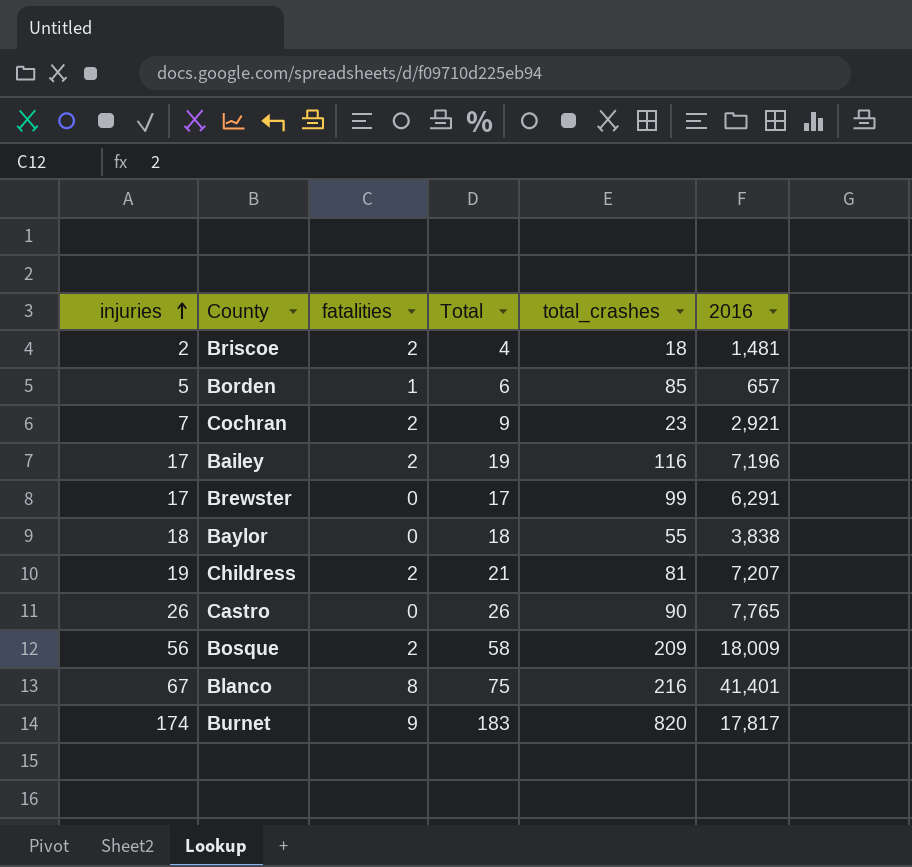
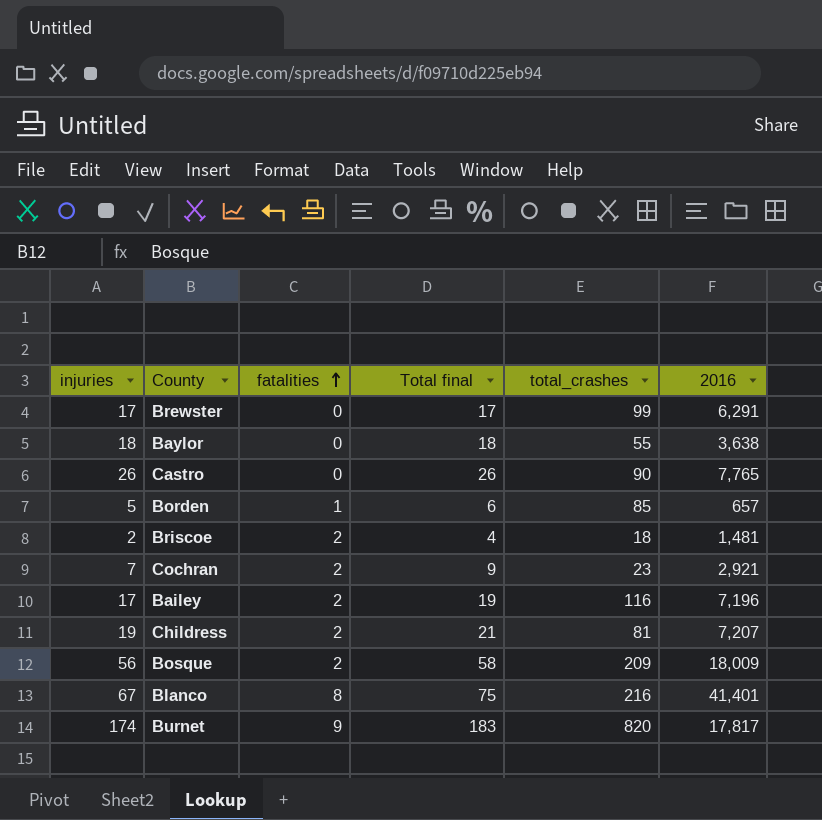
row order: injuries ascending -> fatalities ascending
column name: Total -> Total final
Baylor | 2016: 3,838 -> 3,638

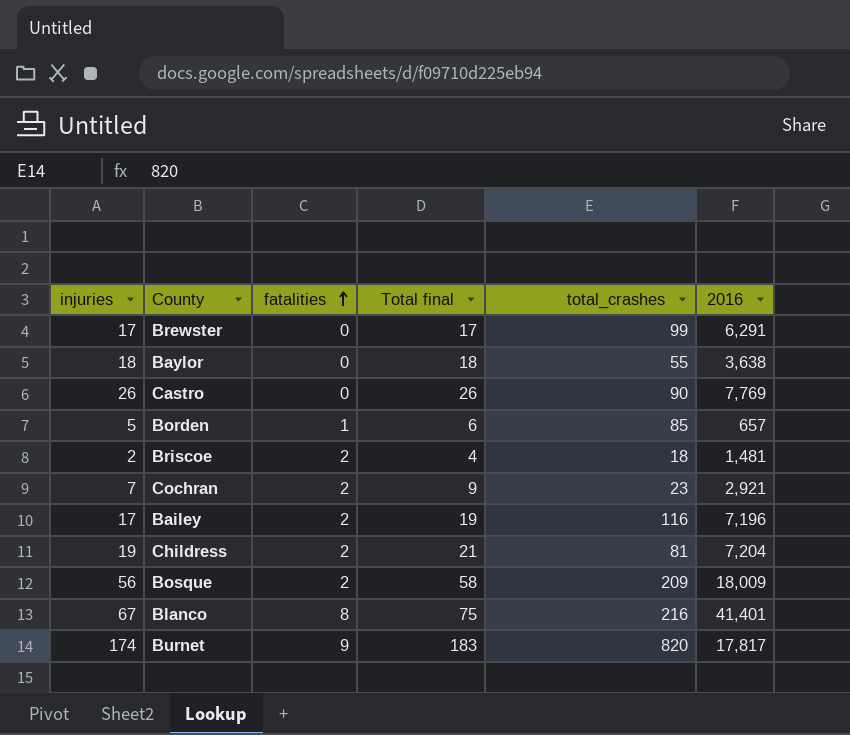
Castro | 2016: 7,765 -> 7,769
Childress | 2016: 7,207 -> 7,204

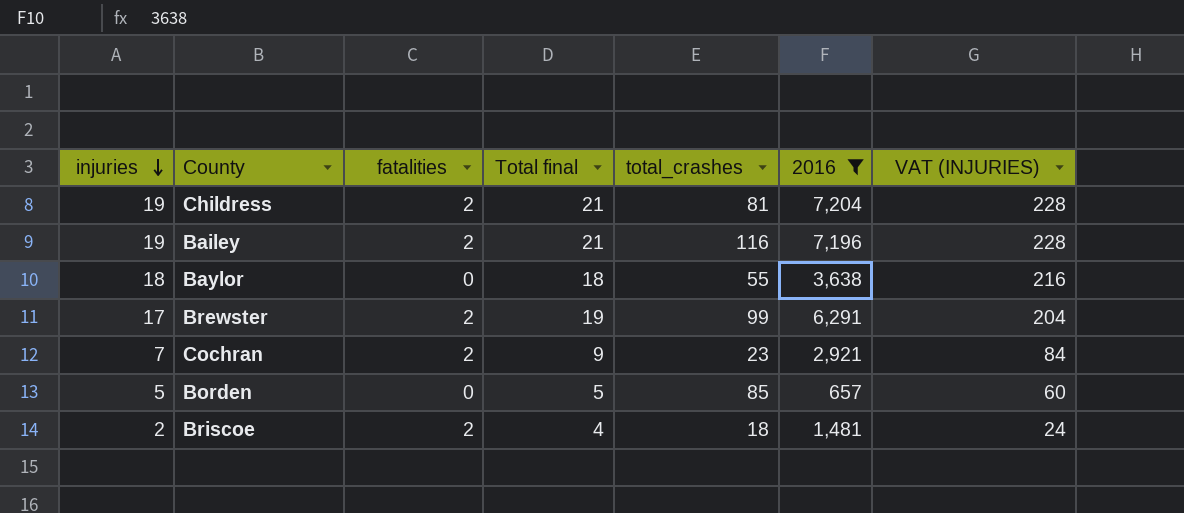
filter: none -> 2016 <= 7,204
row order: fatalities ascending -> injuries descending
column VAT (INJURIES) | formula: none -> [injuries] * 12
Bailey | injuries: 17 -> 19
Bailey | Total final: 19 -> 21
Brewster | fatalities: 0 -> 2
Brewster | Total final: 17 -> 19
Borden | fatalities: 1 -> 0
Borden | Total final: 6 -> 5

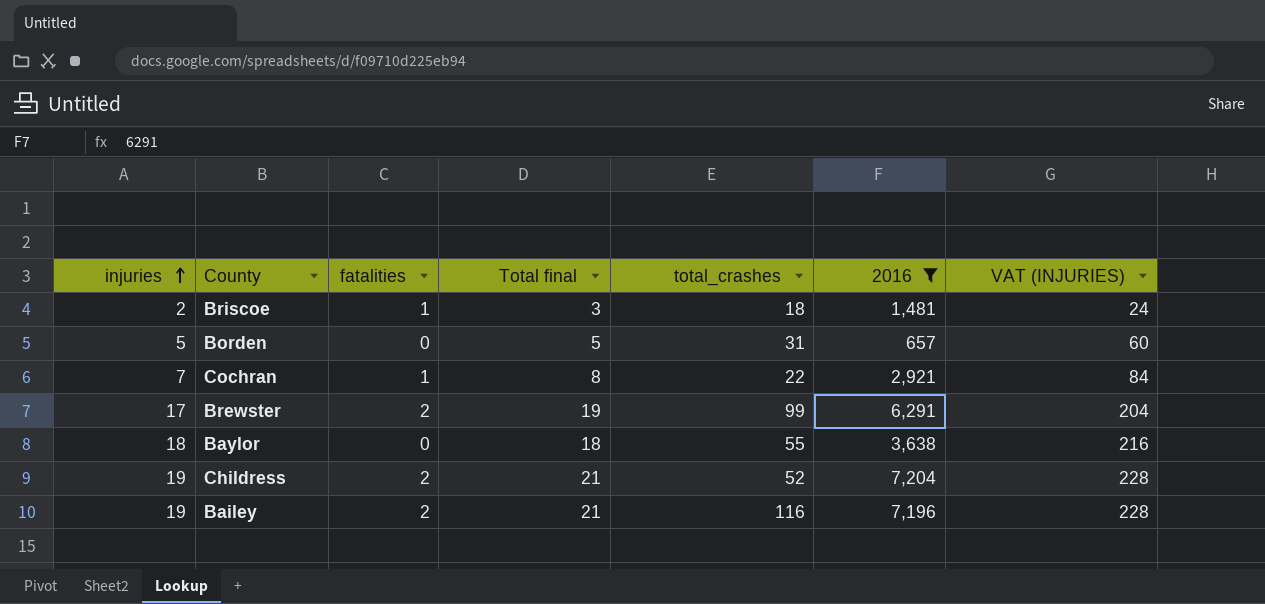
row order: injuries descending -> injuries ascending
Briscoe | fatalities: 2 -> 1
Briscoe | Total final: 4 -> 3
Borden | total_crashes: 85 -> 31
Cochran | fatalities: 2 -> 1
Cochran | Total final: 9 -> 8
Cochran | total_crashes: 23 -> 22
Childress | total_crashes: 81 -> 52

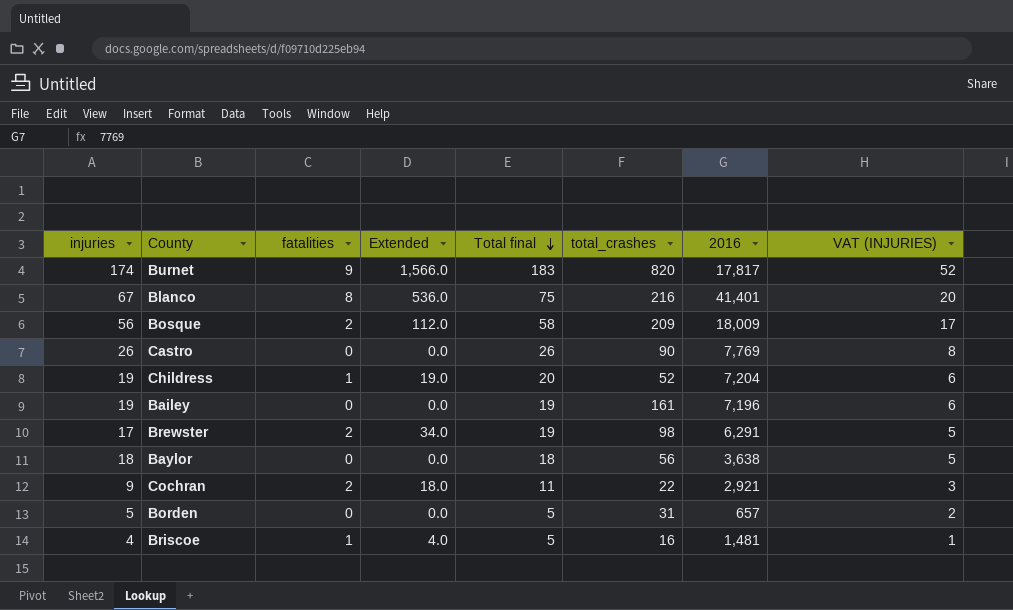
filter: 2016 <= 7,204 -> none
row order: injuries ascending -> Total final descending
column Extended | formula: none -> [injuries] * [fatalities]
column VAT (INJURIES) | formula: [injuries] * 12 -> [injuries] * 0.3
Childress | fatalities: 2 -> 1
Childress | Total final: 21 -> 20
Bailey | fatalities: 2 -> 0
Bailey | Total final: 21 -> 19
Bailey | total_crashes: 116 -> 161
Brewster | total_crashes: 99 -> 98
Baylor | total_crashes: 55 -> 56
Cochran | injuries: 7 -> 9
Cochran | fatalities: 1 -> 2
Cochran | Total final: 8 -> 11
Briscoe | injuries: 2 -> 4
Briscoe | Total final: 3 -> 5
Briscoe | total_crashes: 18 -> 16

